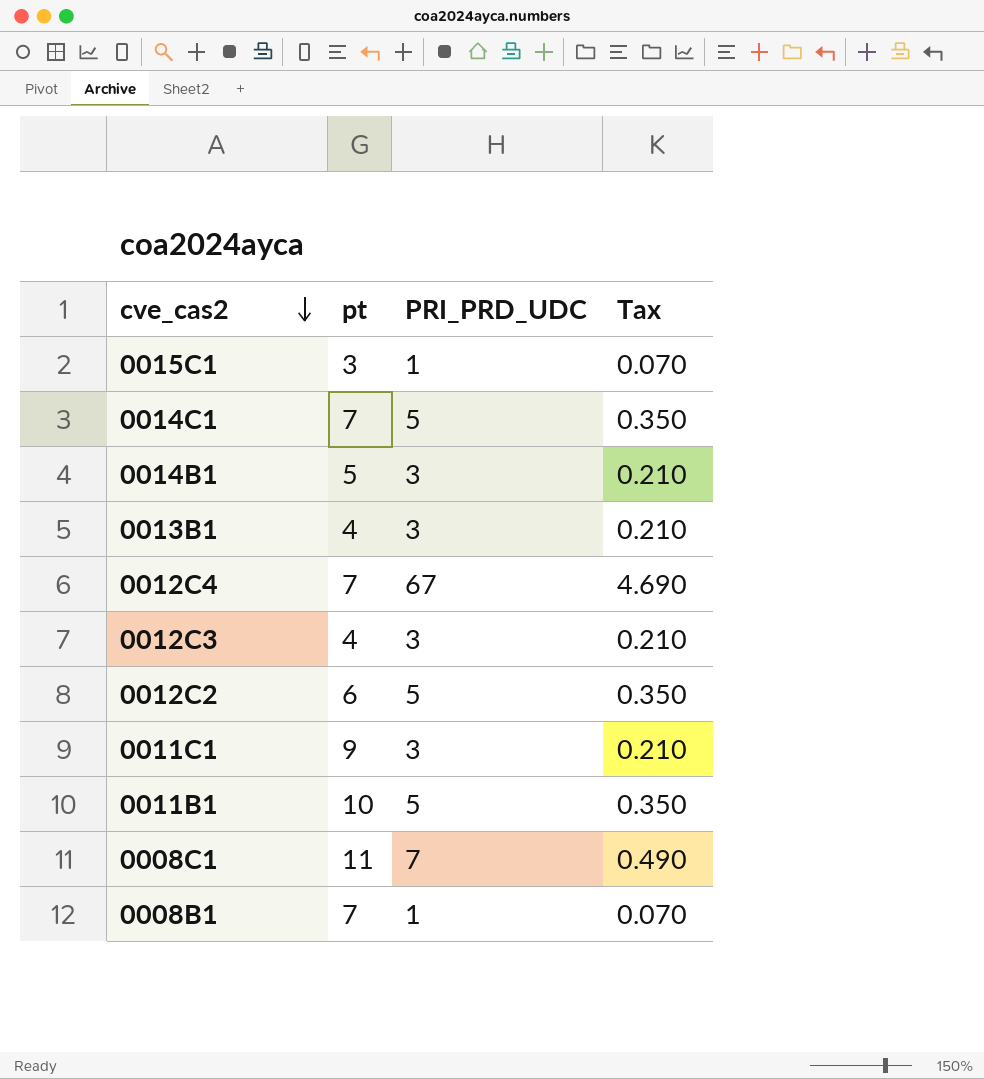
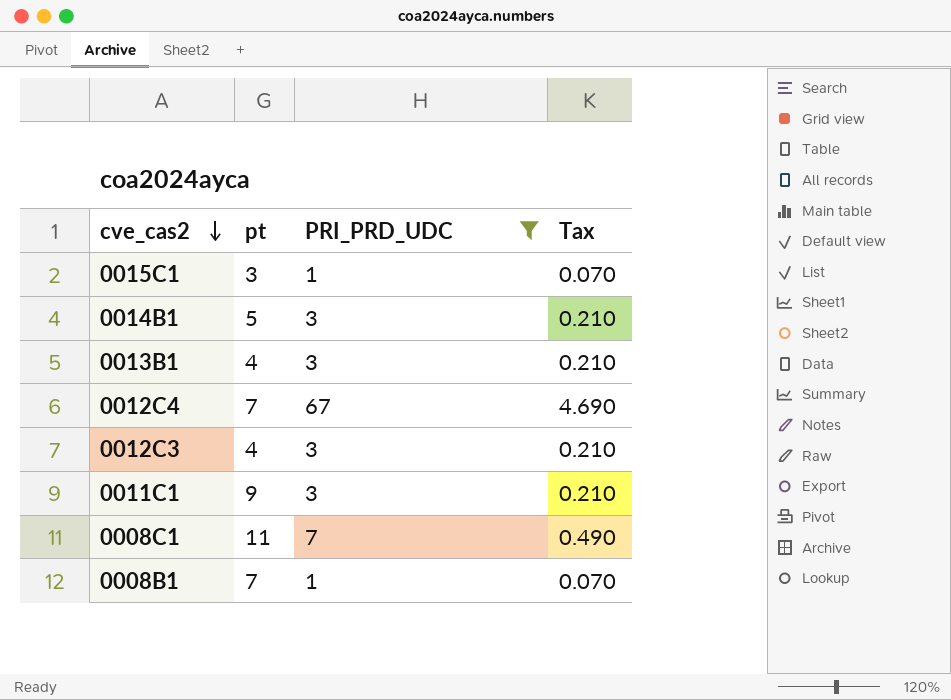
filter: none -> PRI_PRD_UDC != 5

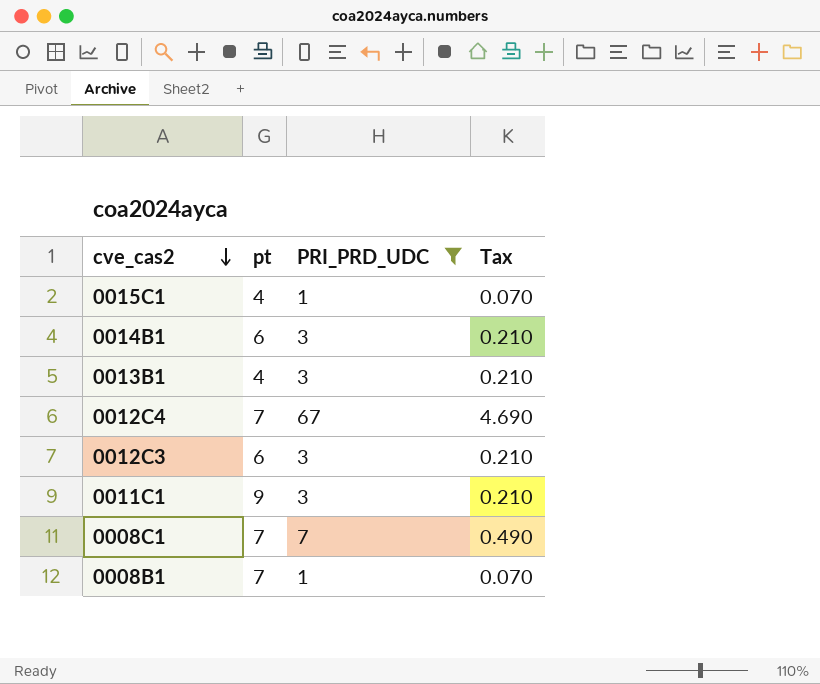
0015C1 | pt: 3 -> 4
0014B1 | pt: 5 -> 6
0012C3 | pt: 4 -> 6
0008C1 | pt: 11 -> 7

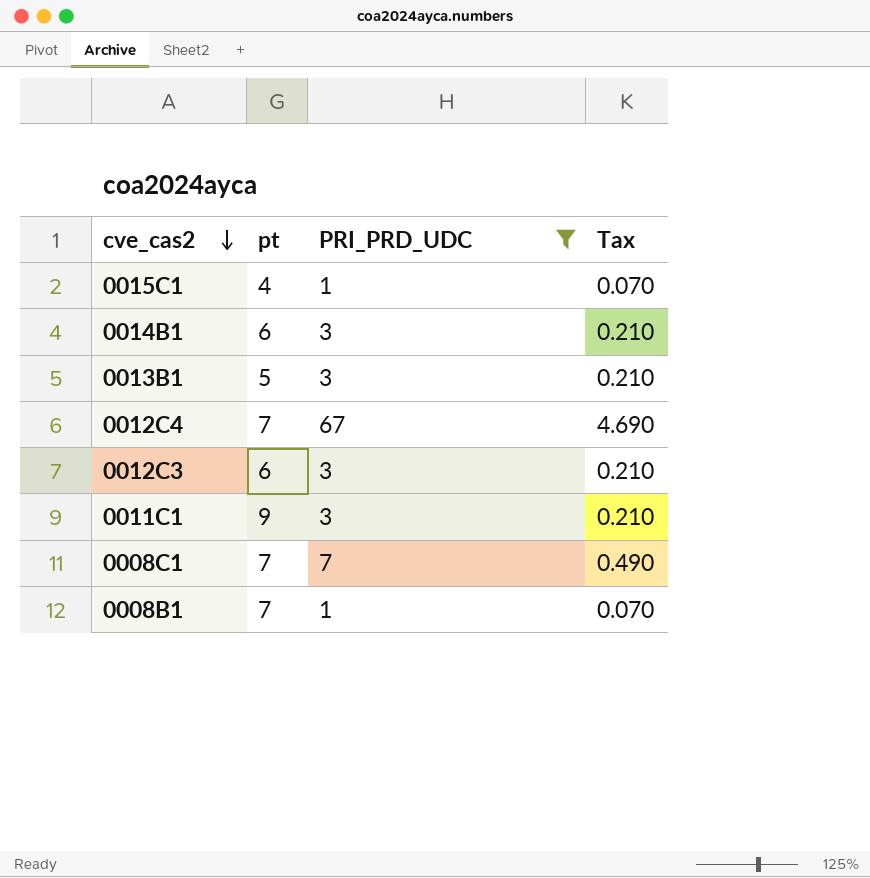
0013B1 | pt: 4 -> 5

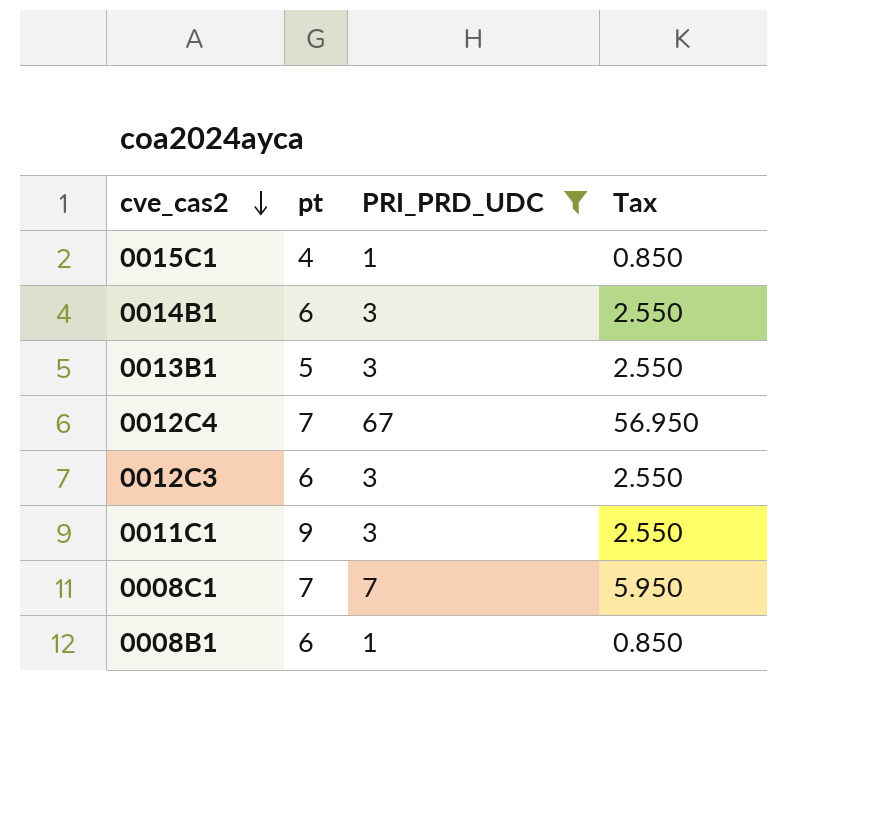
column Tax | formula: [PRI_PRD_UDC] * 0.07 -> [PRI_PRD_UDC] * 0.85
0008B1 | pt: 7 -> 6

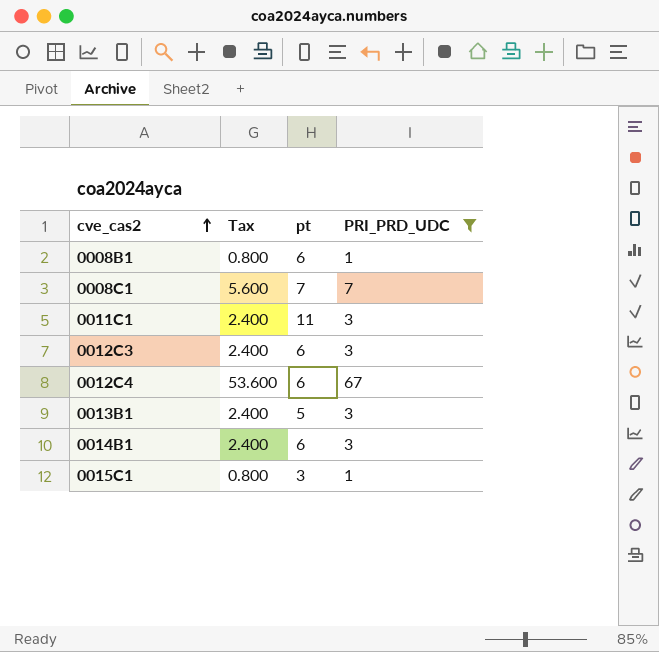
row order: cve_cas2 descending -> cve_cas2 ascending
column Tax | formula: [PRI_PRD_UDC] * 0.85 -> [PRI_PRD_UDC] * 0.8
column Tax | position: 4 -> 2
0011C1 | pt: 9 -> 11
0012C4 | pt: 7 -> 6
0015C1 | pt: 4 -> 3

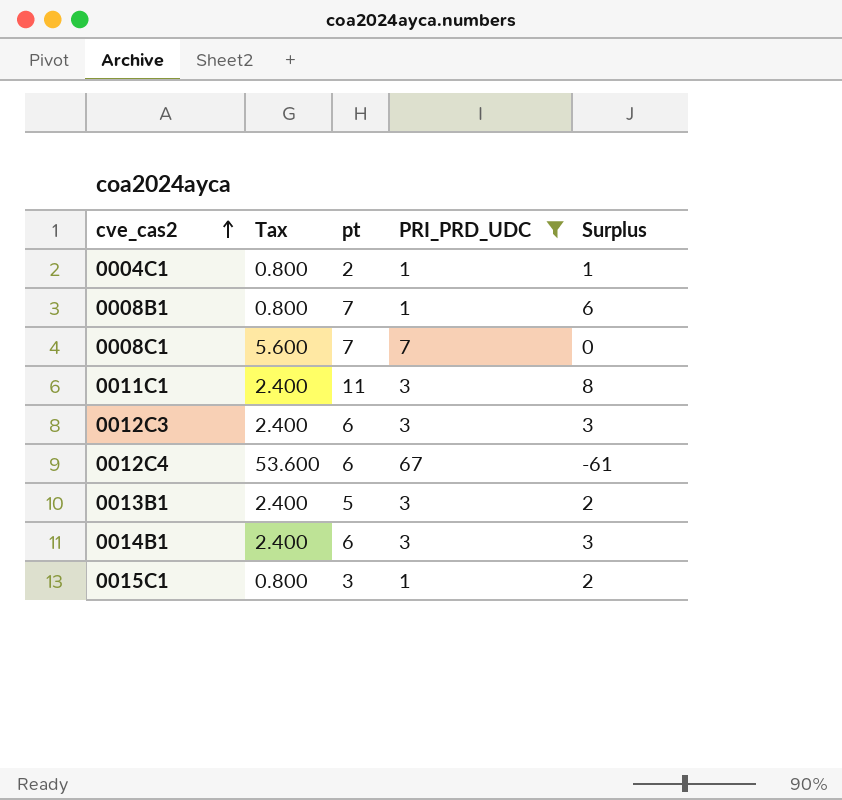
column Surplus | formula: none -> [pt] - [PRI_PRD_UDC]
row 0004C1: none -> 0.800 | 2 | 1 | 1
0008B1 | pt: 6 -> 7

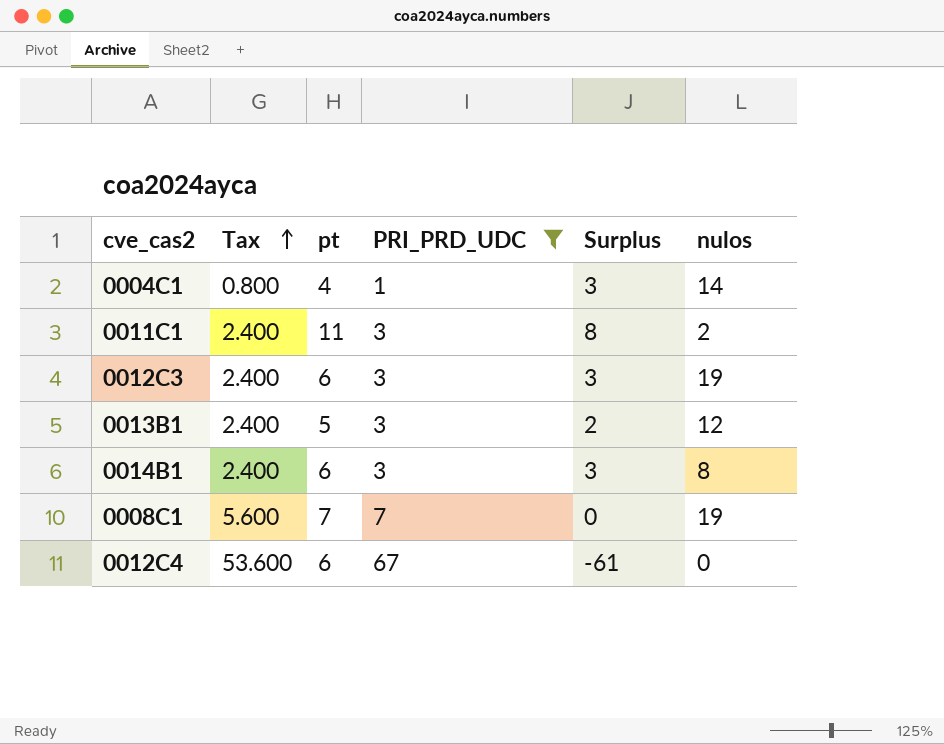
row order: cve_cas2 ascending -> Tax ascending
column nulos | position: none -> 6
row 0008B1: 0.800 | 7 | 1 | 6 -> none
row 0015C1: 0.800 | 3 | 1 | 2 -> none
0004C1 | pt: 2 -> 4
0004C1 | Surplus: 1 -> 3

